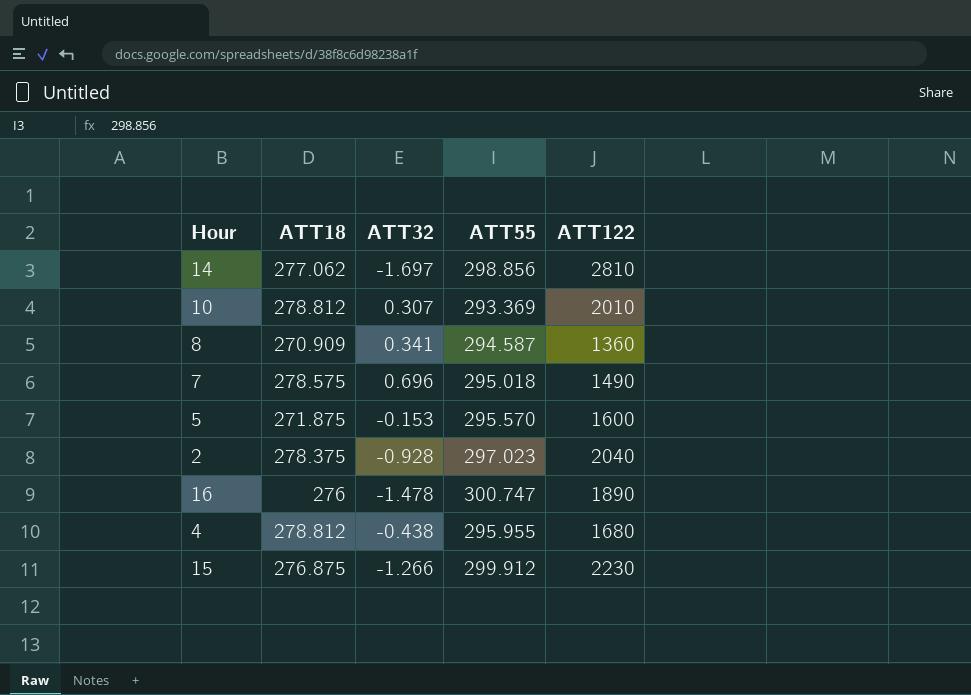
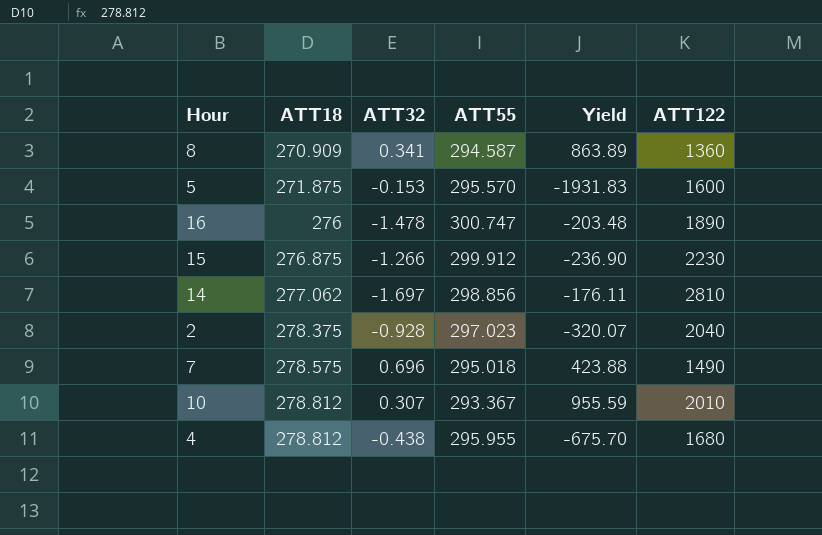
row order: none -> ATT18 ascending
column Yield | formula: none -> [ATT55] / [ATT32]
10 | ATT55: 293.369 -> 293.367

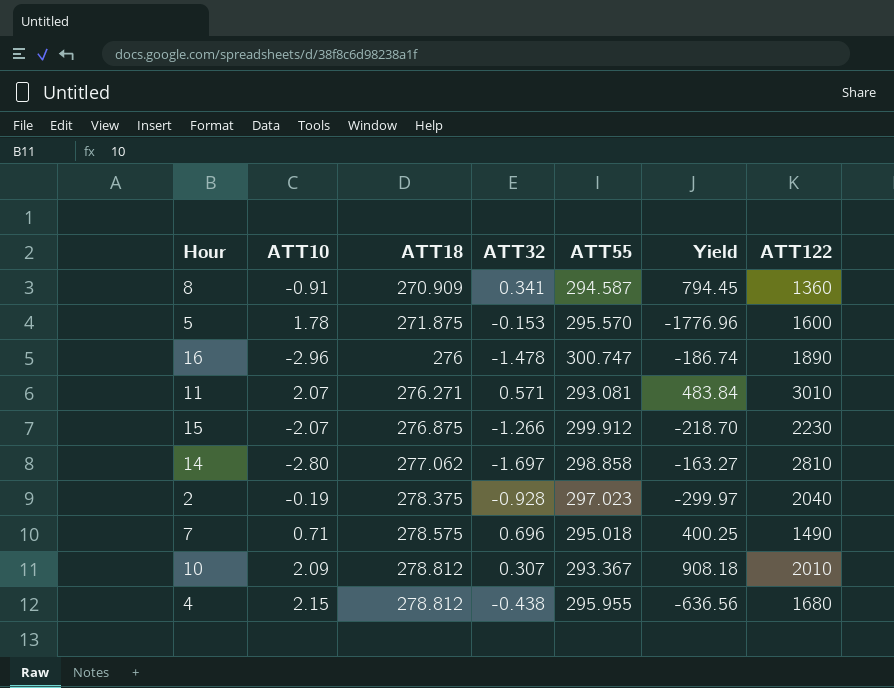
column ATT10 | position: none -> 2
column Yield | formula: [ATT55] / [ATT32] -> [ATT18] / [ATT32]
row 11: none -> 2.07 | 276.271 | 0.571 | 293.081 | 483.84 | 3010
14 | ATT55: 298.856 -> 298.858

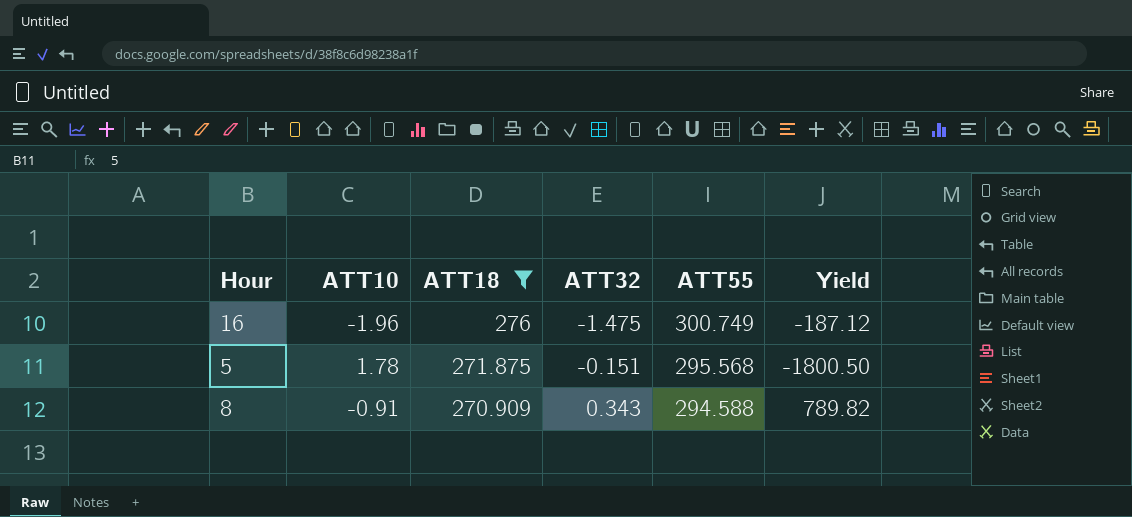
filter: none -> ATT18 <= 276
row order: ATT18 ascending -> ATT18 descending
column ATT122 | position: 7 -> none
16 | ATT10: -2.96 -> -1.96
16 | ATT32: -1.478 -> -1.475
16 | ATT55: 300.747 -> 300.749
16 | Yield: -186.74 -> -187.12
5 | ATT32: -0.153 -> -0.151
5 | ATT55: 295.570 -> 295.568
5 | Yield: -1776.96 -> -1800.50
8 | ATT32: 0.341 -> 0.343
8 | ATT55: 294.587 -> 294.588
8 | Yield: 794.45 -> 789.82

